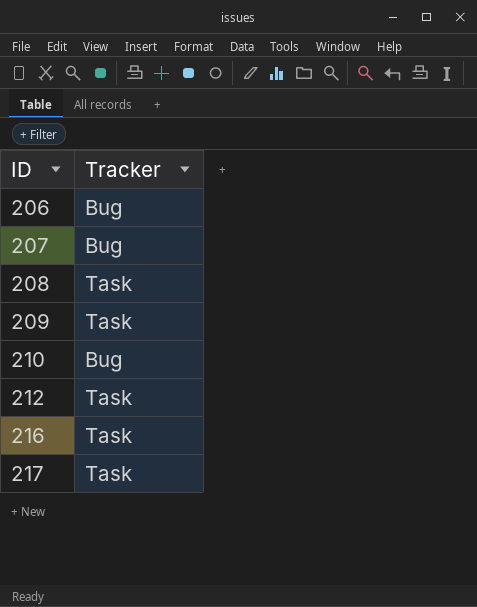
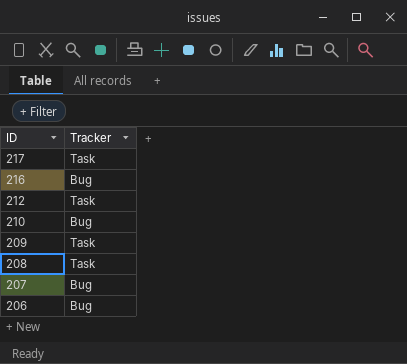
row order: ID ascending -> ID descending
216 | Tracker: Task -> Bug

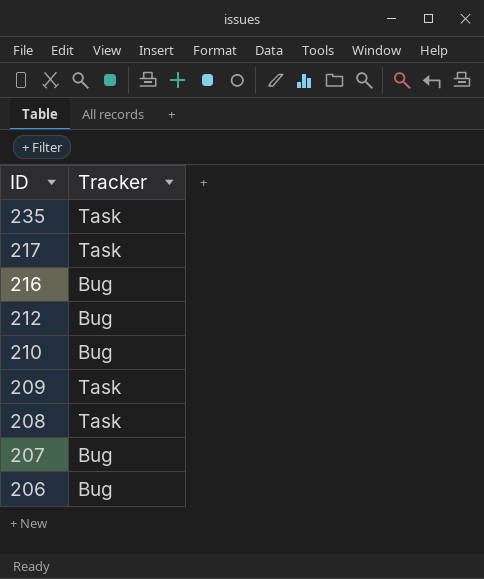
row 235: none -> Task
212 | Tracker: Task -> Bug

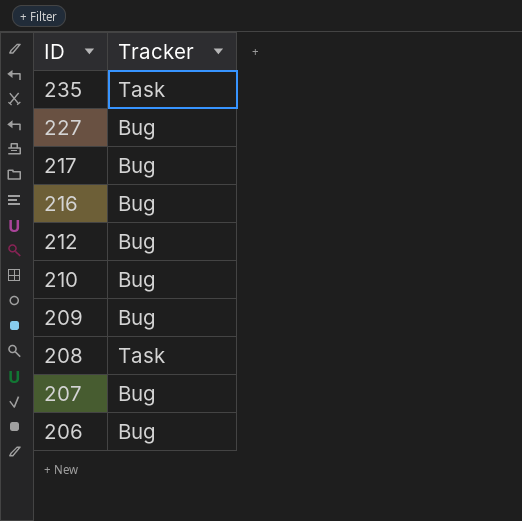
row 227: none -> Bug
217 | Tracker: Task -> Bug
209 | Tracker: Task -> Bug

